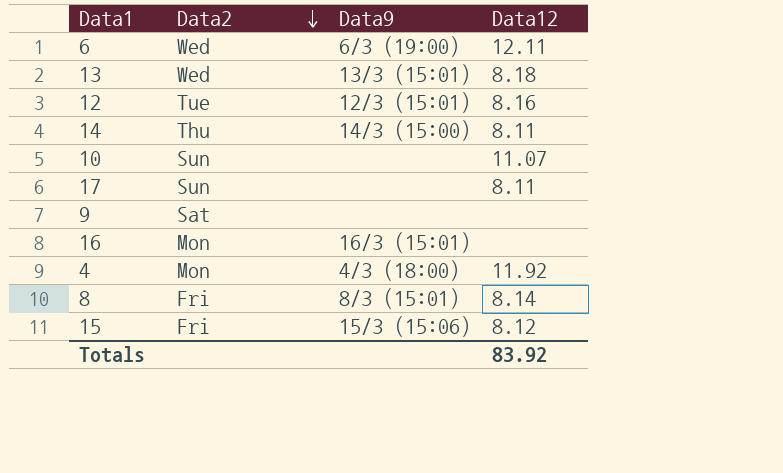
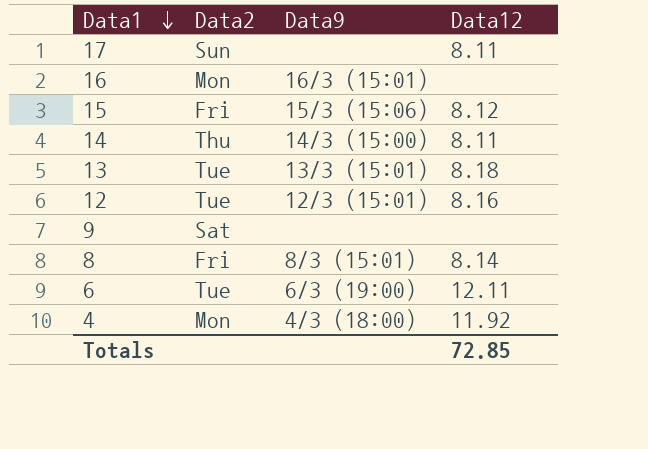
row order: Data2 descending -> Data1 descending
row 10: Sun | none | 11.07 -> none
13 | Data2: Wed -> Tue
6 | Data2: Wed -> Tue
Totals | Data12: 83.92 -> 72.85

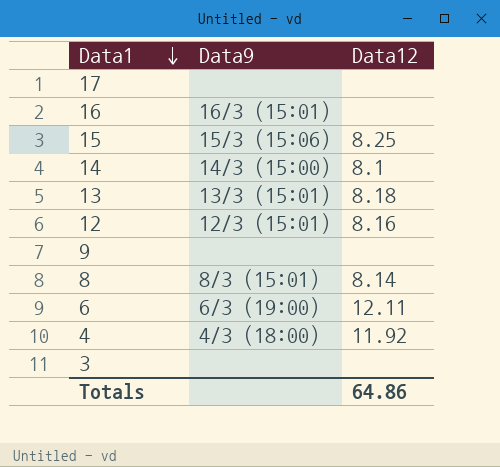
column Data2 | position: 2 -> none
17 | Data12: 8.11 -> none
15 | Data12: 8.12 -> 8.25
14 | Data12: 8.11 -> 8.1
row 3: none -> none | none
Totals | Data12: 72.85 -> 64.86

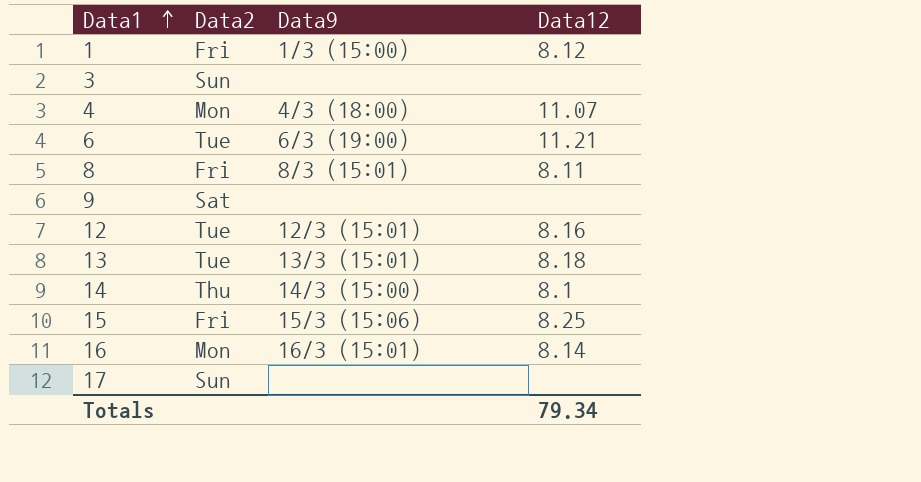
row order: Data1 descending -> Data1 ascending
column Data2 | position: none -> 2
row 1: none -> Fri | 1/3 (15:00) | 8.12
4 | Data12: 11.92 -> 11.07
6 | Data12: 12.11 -> 11.21
8 | Data12: 8.14 -> 8.11
16 | Data12: none -> 8.14
Totals | Data12: 64.86 -> 79.34

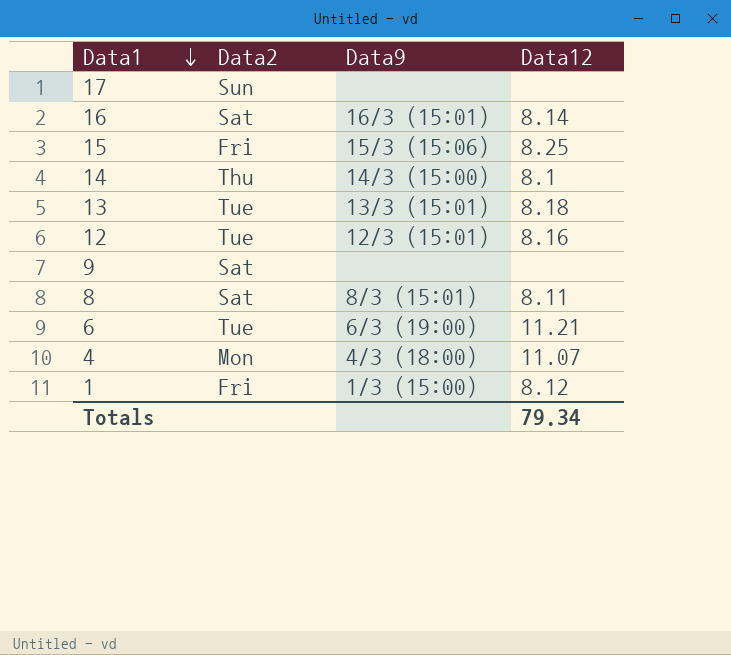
row order: Data1 ascending -> Data1 descending
row 3: Sun | none | none -> none
16 | Data2: Mon -> Sat
8 | Data2: Fri -> Sat

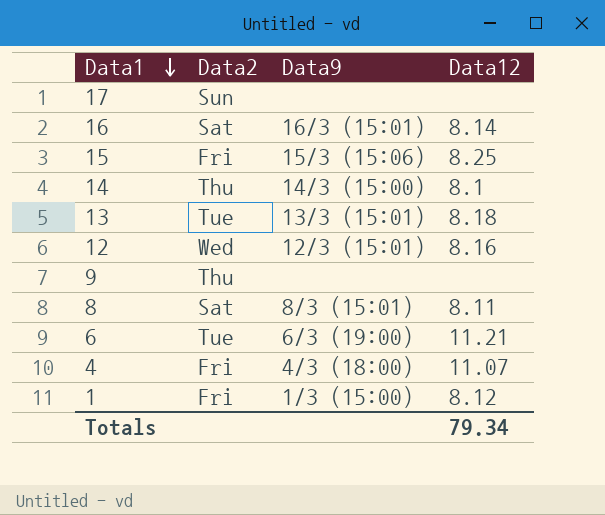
12 | Data2: Tue -> Wed
9 | Data2: Sat -> Thu
4 | Data2: Mon -> Fri

